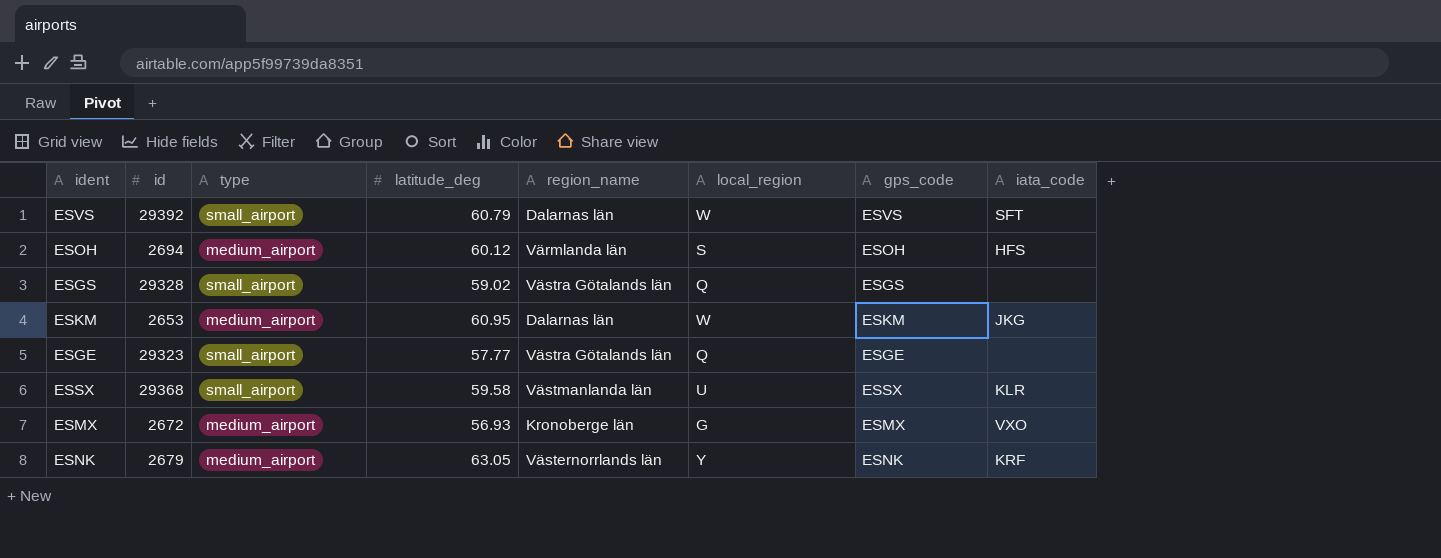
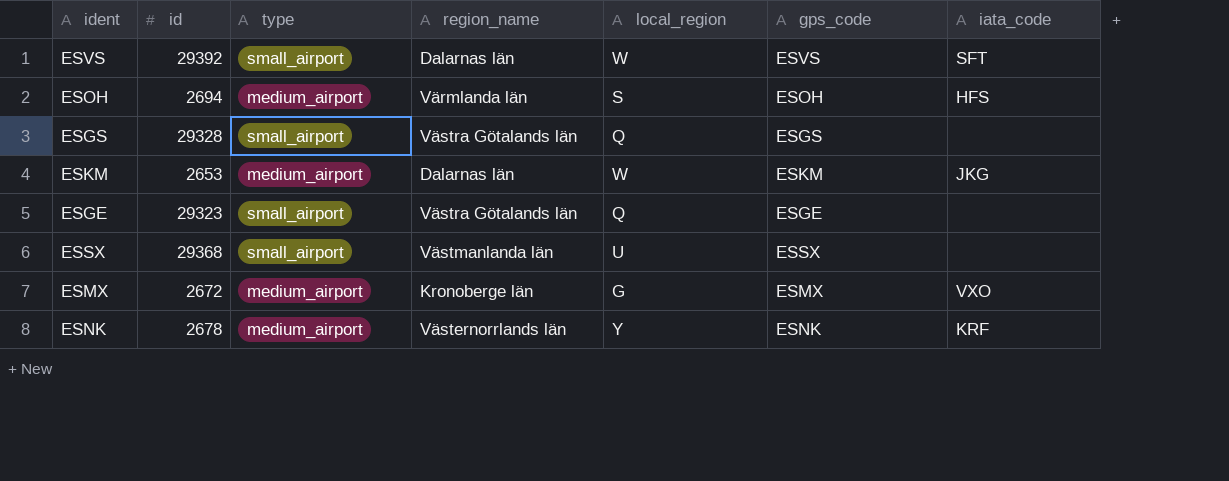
column latitude_deg | position: 4 -> none
ESSX | iata_code: KLR -> none
ESNK | id: 2679 -> 2678

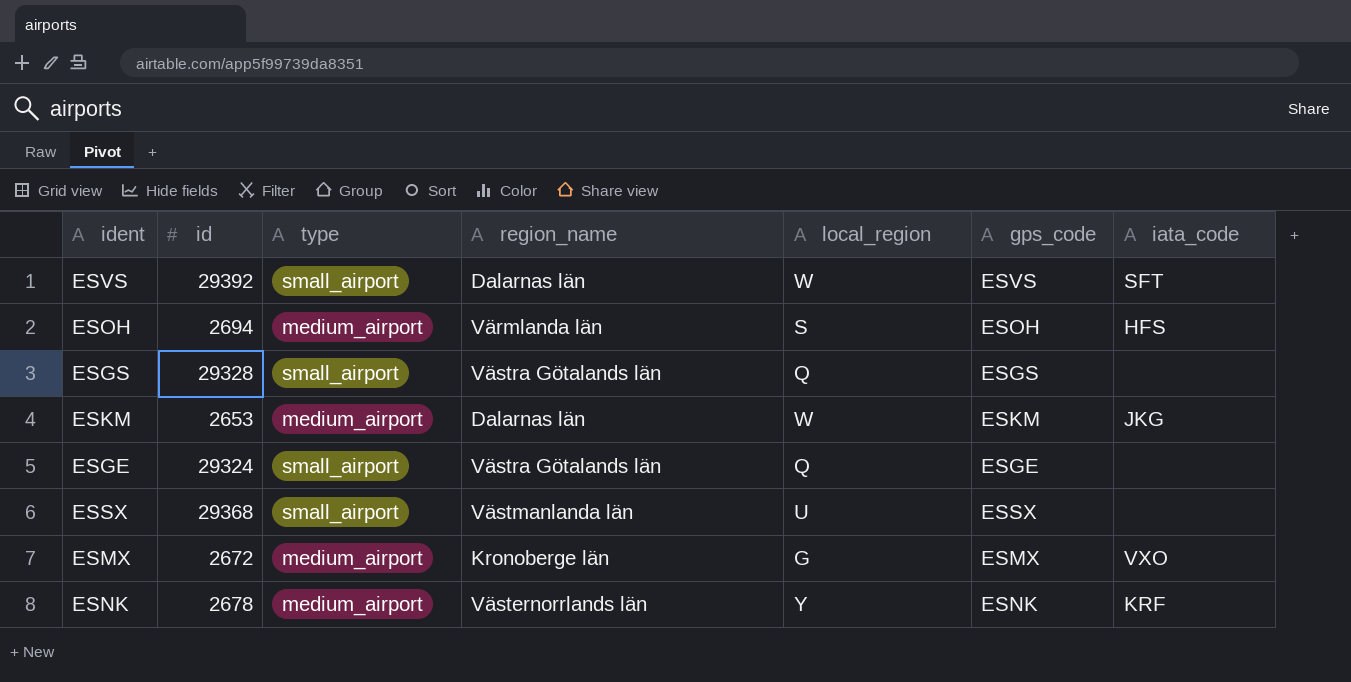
ESGE | id: 29323 -> 29324

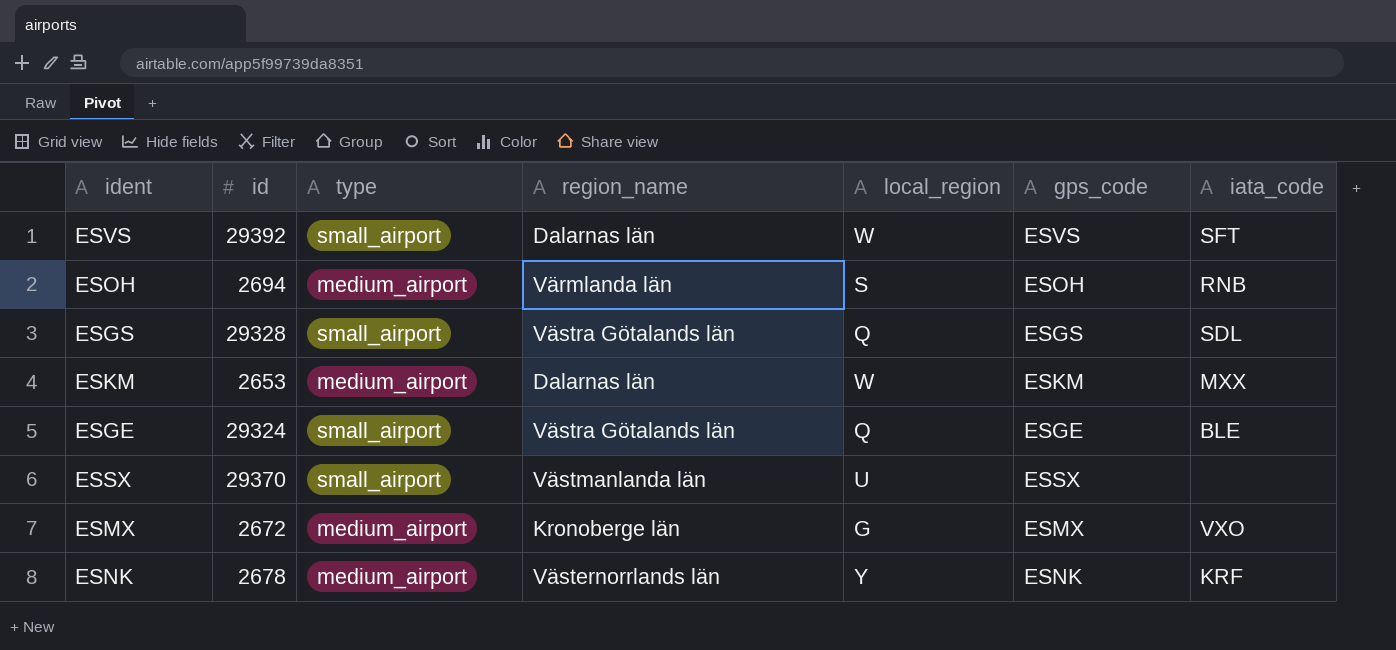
ESOH | iata_code: HFS -> RNB
ESGS | iata_code: none -> SDL
ESKM | iata_code: JKG -> MXX
ESGE | iata_code: none -> BLE
ESSX | id: 29368 -> 29370

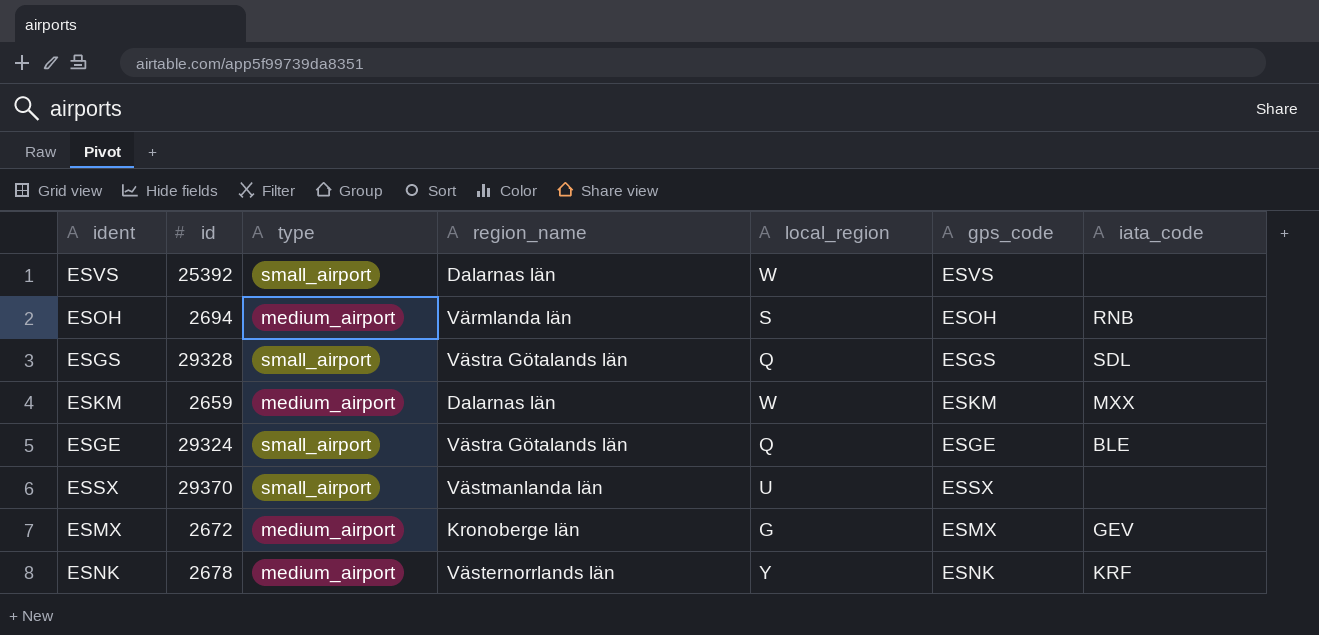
ESVS | id: 29392 -> 25392
ESVS | iata_code: SFT -> none
ESKM | id: 2653 -> 2659
ESMX | iata_code: VXO -> GEV

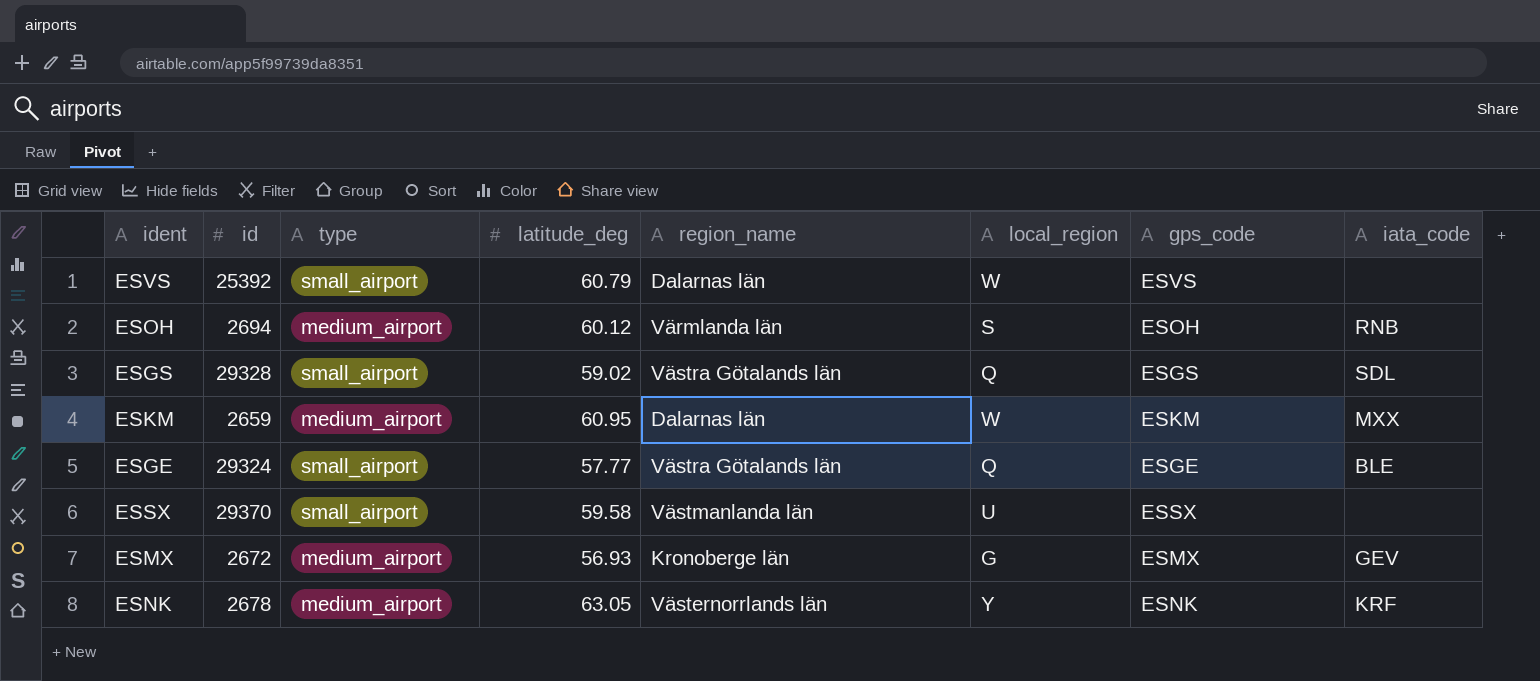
column latitude_deg | position: none -> 4

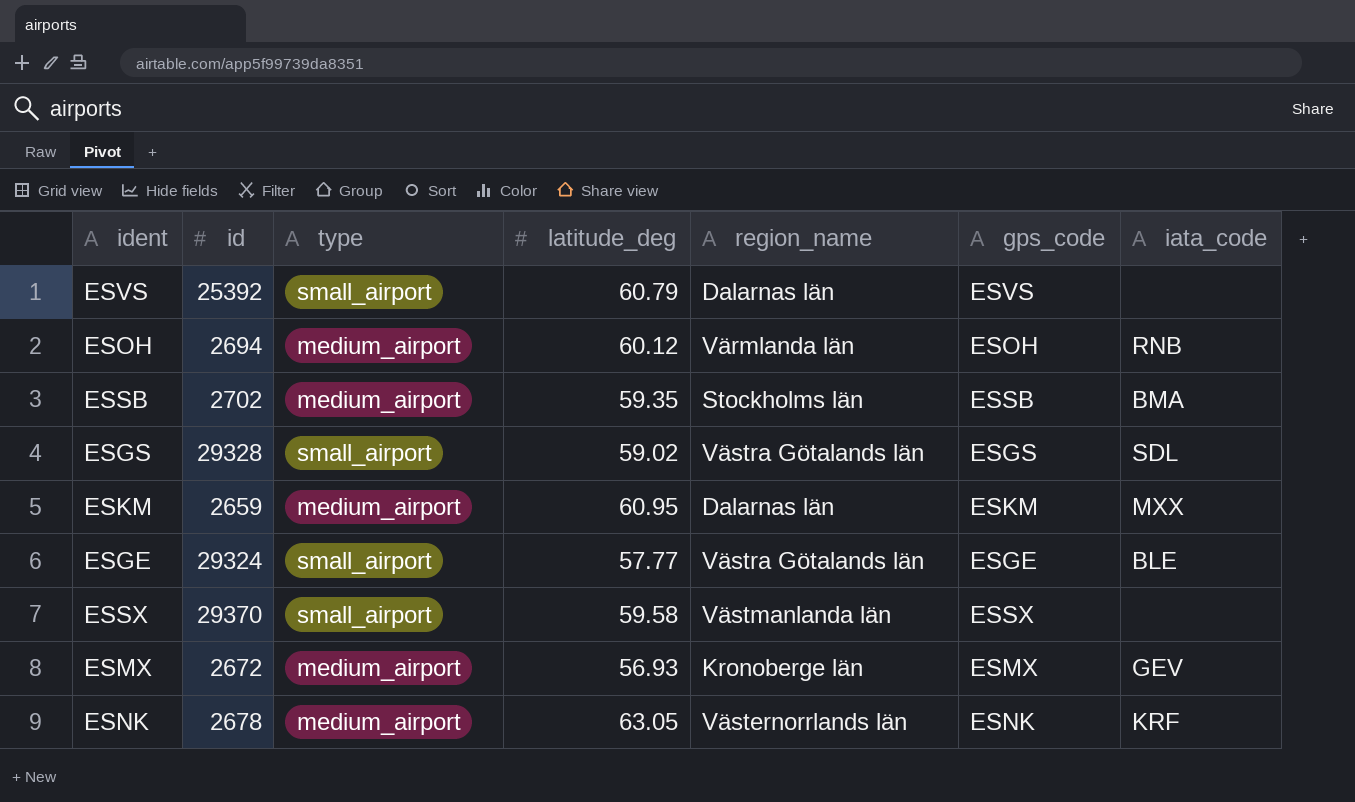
column local_region | position: 6 -> none
row ESSB: none -> 2702 | medium_airport | 59.35 | Stockholms län | ESSB | BMA

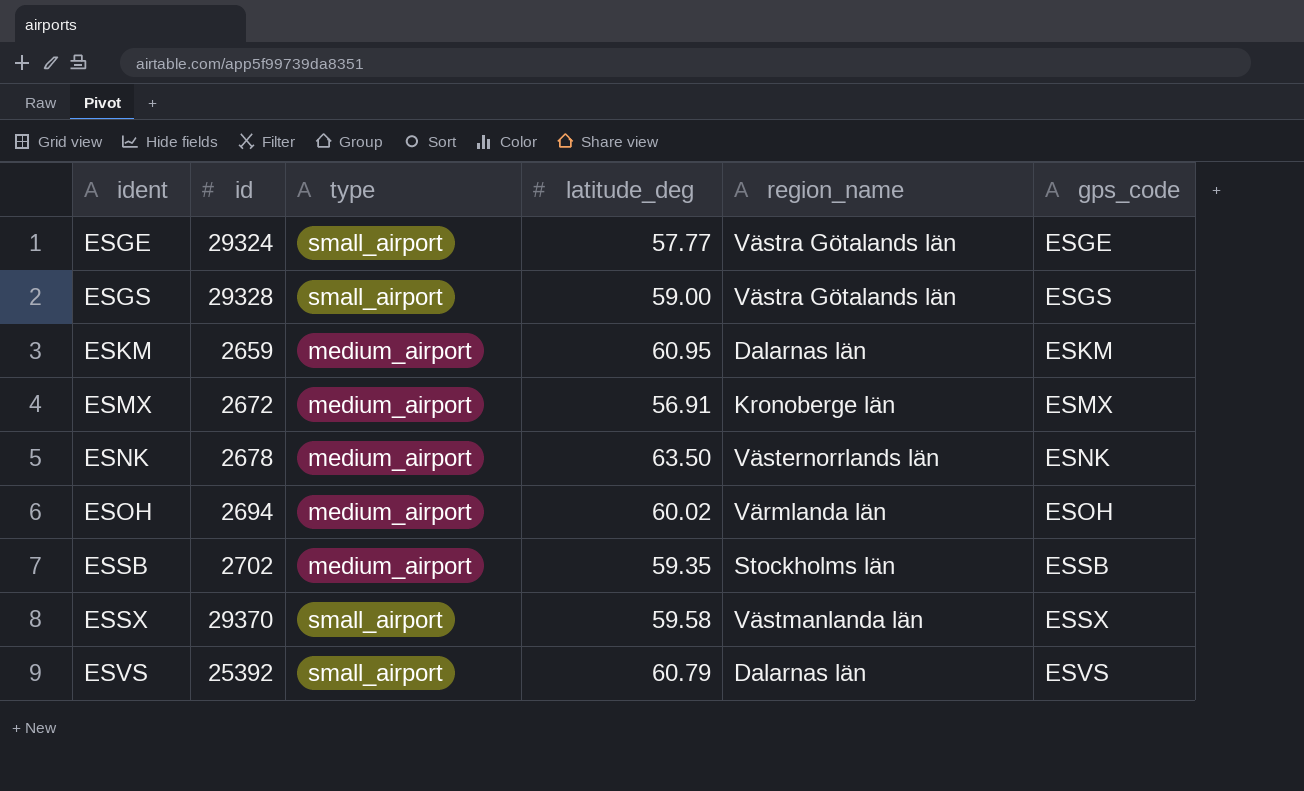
row order: none -> ident ascending
column iata_code | position: 7 -> none
ESGS | latitude_deg: 59.02 -> 59.00
ESMX | latitude_deg: 56.93 -> 56.91
ESNK | latitude_deg: 63.05 -> 63.50
ESOH | latitude_deg: 60.12 -> 60.02

